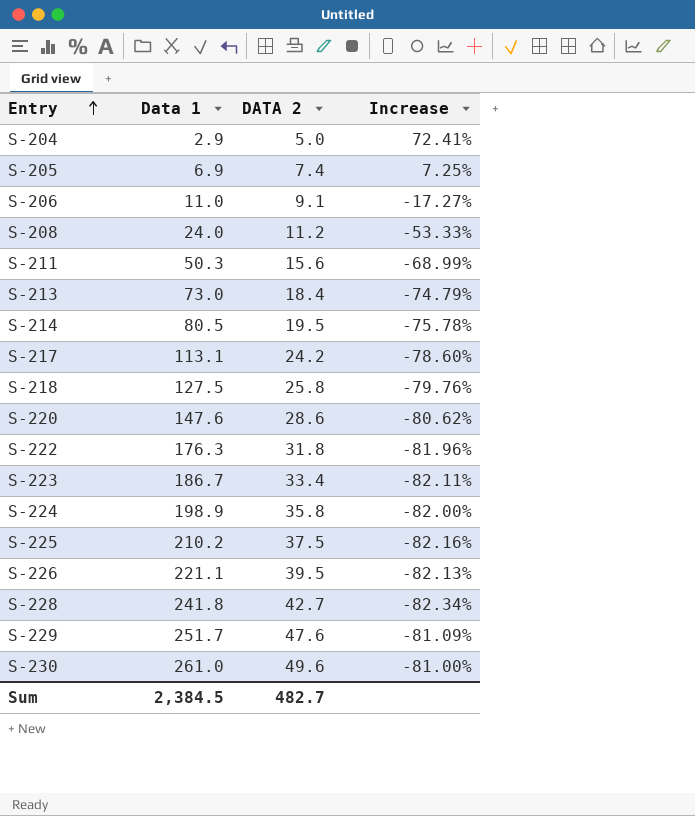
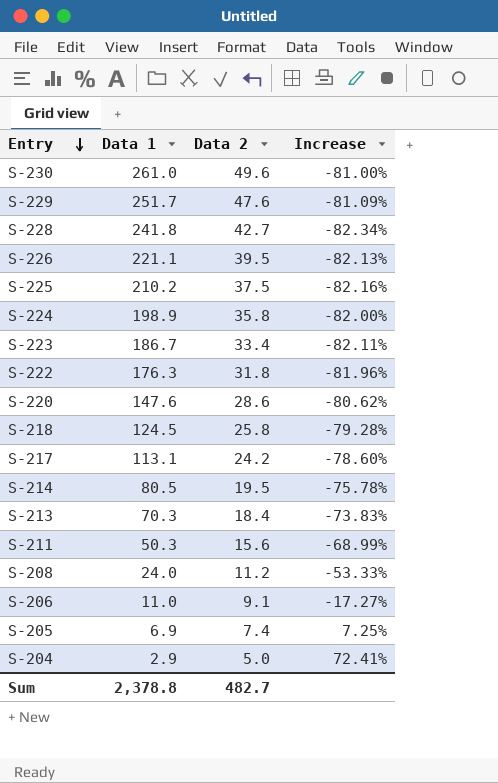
row order: Entry ascending -> Entry descending
column name: DATA 2 -> Data 2
S-218 | Data 1: 127.5 -> 124.5
S-218 | Increase: -79.76% -> -79.28%
S-213 | Data 1: 73.0 -> 70.3
S-213 | Increase: -74.79% -> -73.83%
Sum | Data 1: 2,384.5 -> 2,378.8

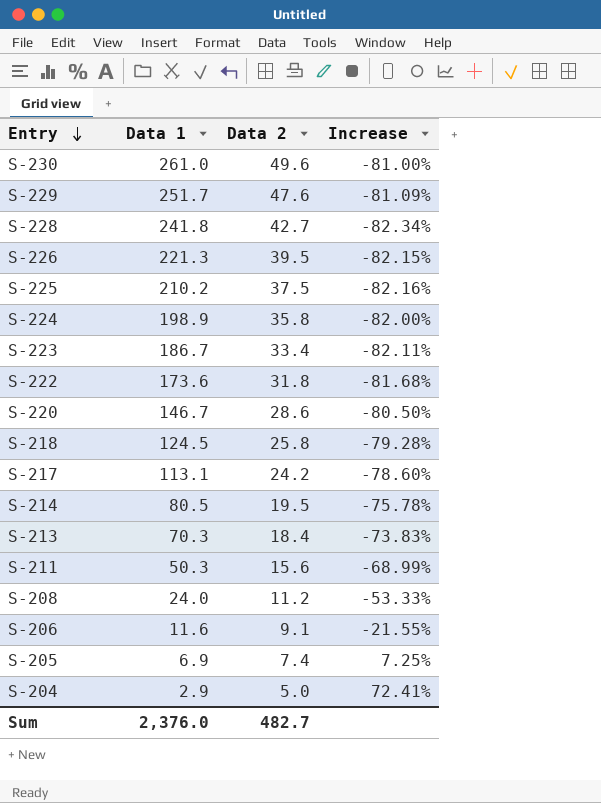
S-226 | Data 1: 221.1 -> 221.3
S-226 | Increase: -82.13% -> -82.15%
S-222 | Data 1: 176.3 -> 173.6
S-222 | Increase: -81.96% -> -81.68%
S-220 | Data 1: 147.6 -> 146.7
S-220 | Increase: -80.62% -> -80.50%
S-206 | Data 1: 11.0 -> 11.6
S-206 | Increase: -17.27% -> -21.55%
Sum | Data 1: 2,378.8 -> 2,376.0

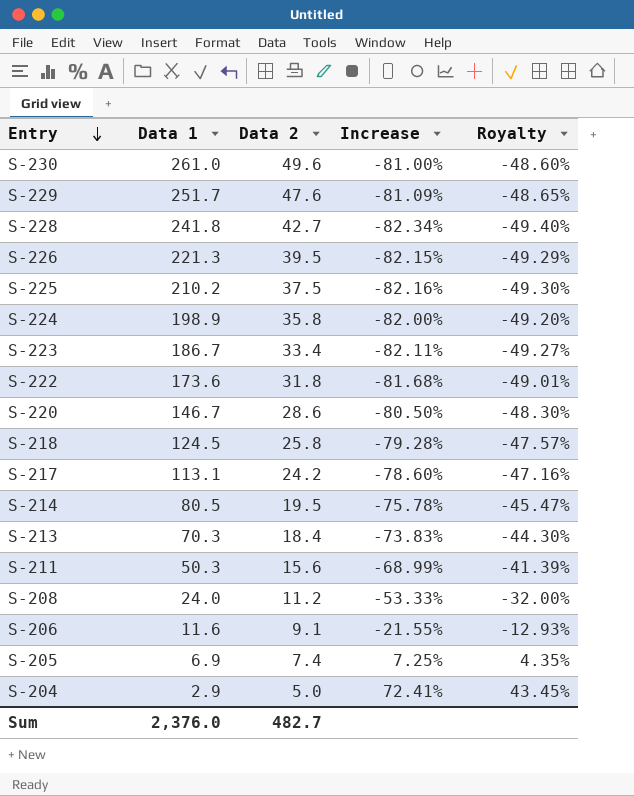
column Royalty | formula: none -> [Increase] * 0.6

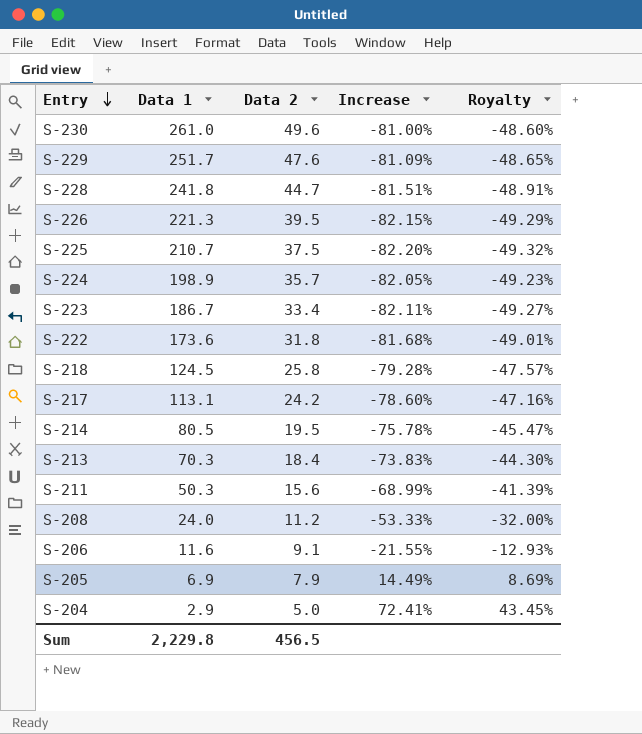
row S-220: 146.7 | 28.6 | -80.50% | -48.30% -> none
S-228 | Data 2: 42.7 -> 44.7
S-228 | Increase: -82.34% -> -81.51%
S-228 | Royalty: -49.40% -> -48.91%
S-225 | Data 1: 210.2 -> 210.7
S-225 | Increase: -82.16% -> -82.20%
S-225 | Royalty: -49.30% -> -49.32%
S-224 | Data 2: 35.8 -> 35.7
S-224 | Increase: -82.00% -> -82.05%
S-224 | Royalty: -49.20% -> -49.23%
S-205 | Data 2: 7.4 -> 7.9
S-205 | Increase: 7.25% -> 14.49%
S-205 | Royalty: 4.35% -> 8.69%
Sum | Data 1: 2,376.0 -> 2,229.8
Sum | Data 2: 482.7 -> 456.5

